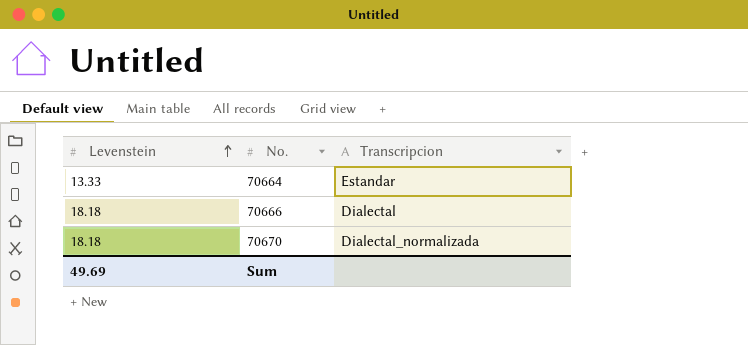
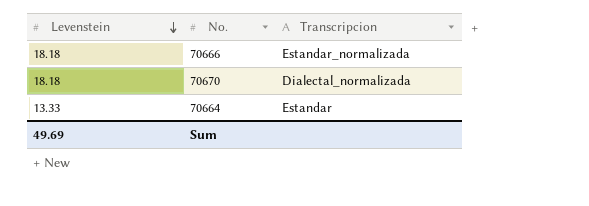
row order: Levenstein ascending -> Levenstein descending
70666 | Transcripcion: Dialectal -> Estandar_normalizada

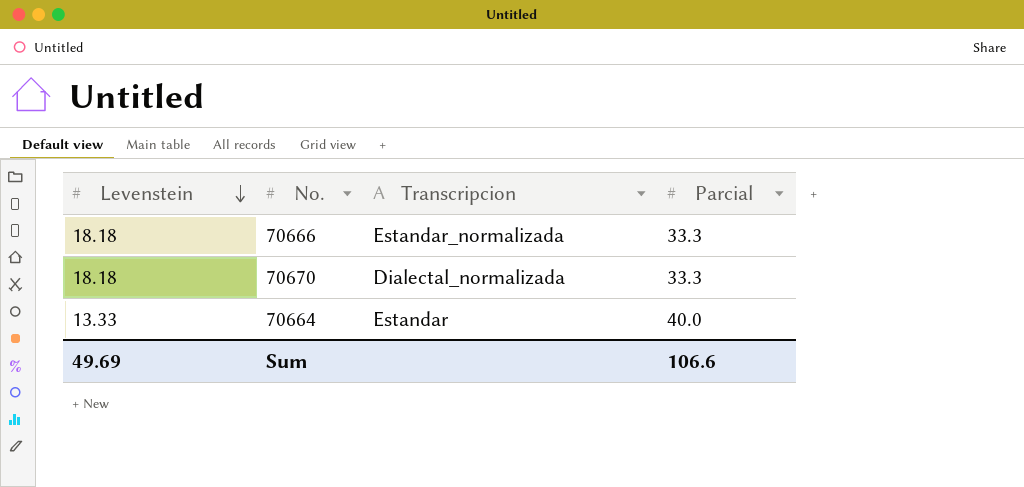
column Parcial | position: none -> 4

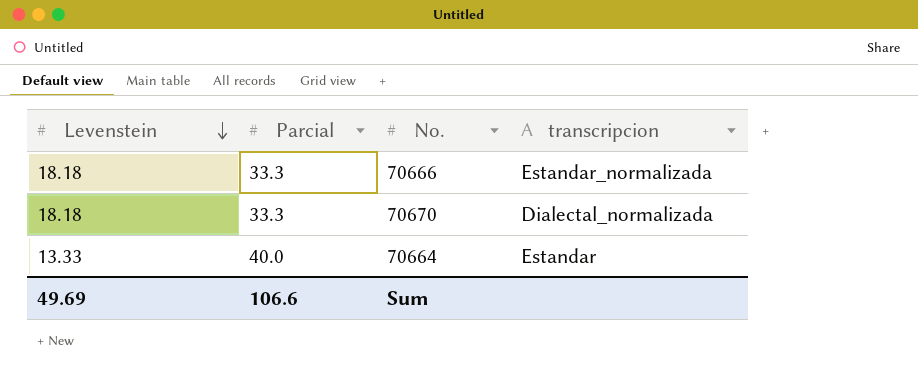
column Parcial | position: 4 -> 2
column name: Transcripcion -> transcripcion

